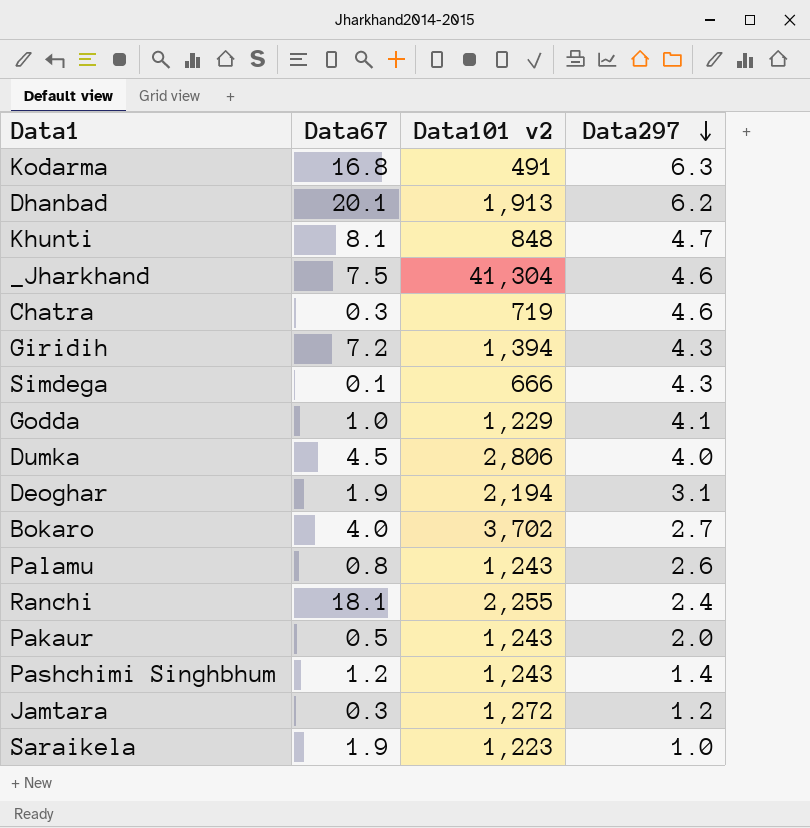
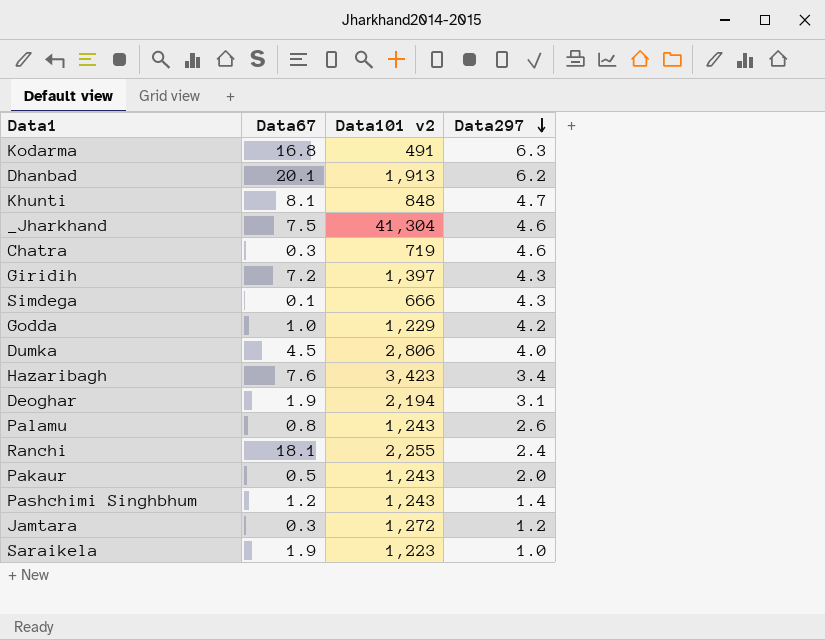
row Bokaro: 4.0 | 3,702 | 2.7 -> none
Giridih | Data101 v2: 1,394 -> 1,397
Godda | Data297: 4.1 -> 4.2
row Hazaribagh: none -> 7.6 | 3,423 | 3.4

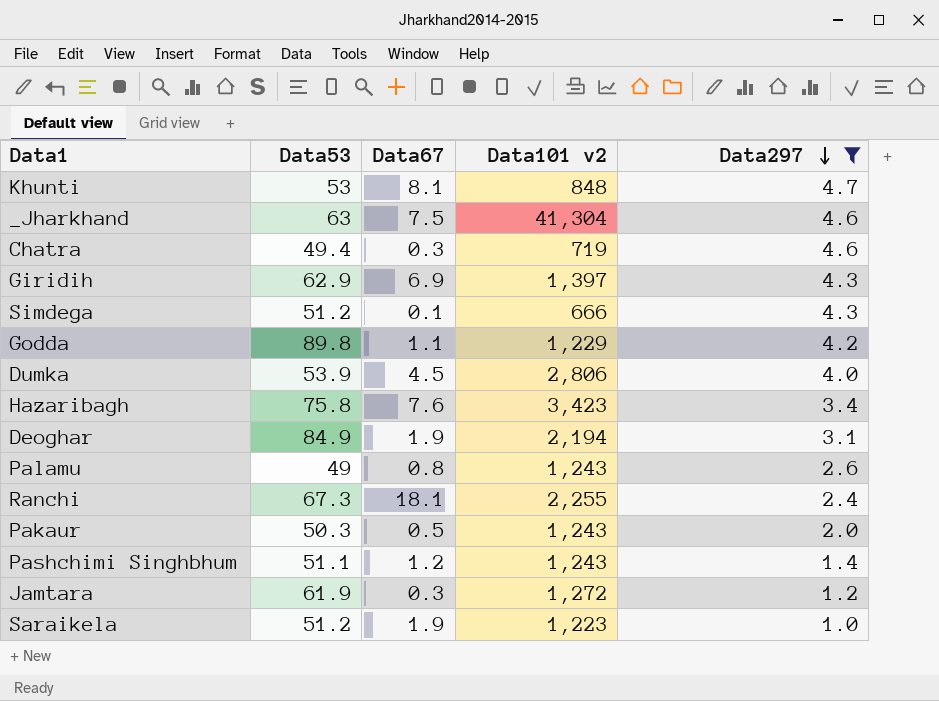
filter: none -> Data297 <= 4.7
column Data53 | position: none -> 2
Giridih | Data67: 7.2 -> 6.9
Godda | Data67: 1.0 -> 1.1

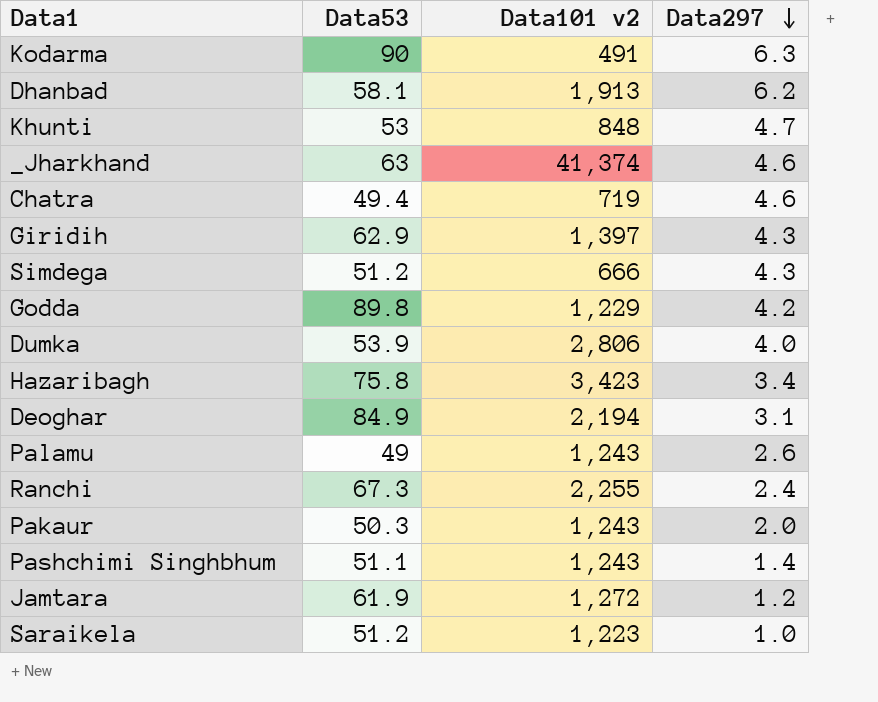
filter: Data297 <= 4.7 -> none
column Data67 | position: 3 -> none
_Jharkhand | Data101 v2: 41,304 -> 41,374

